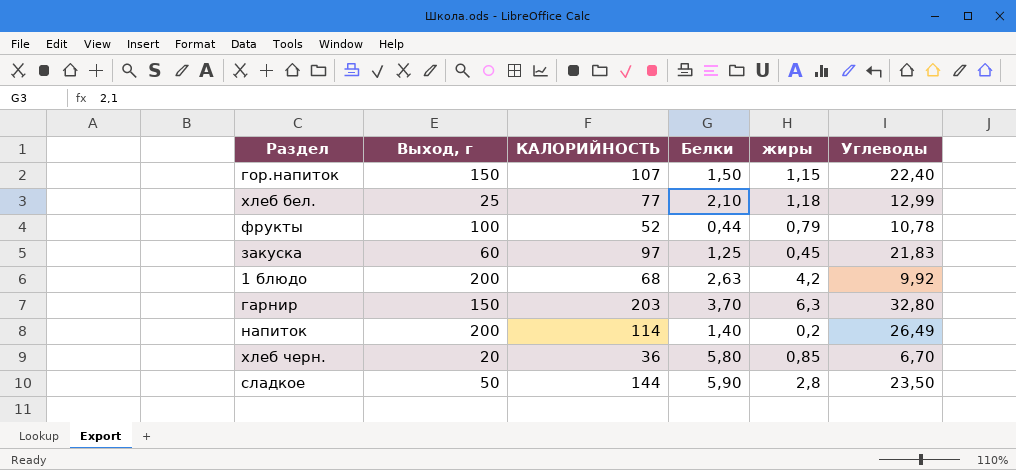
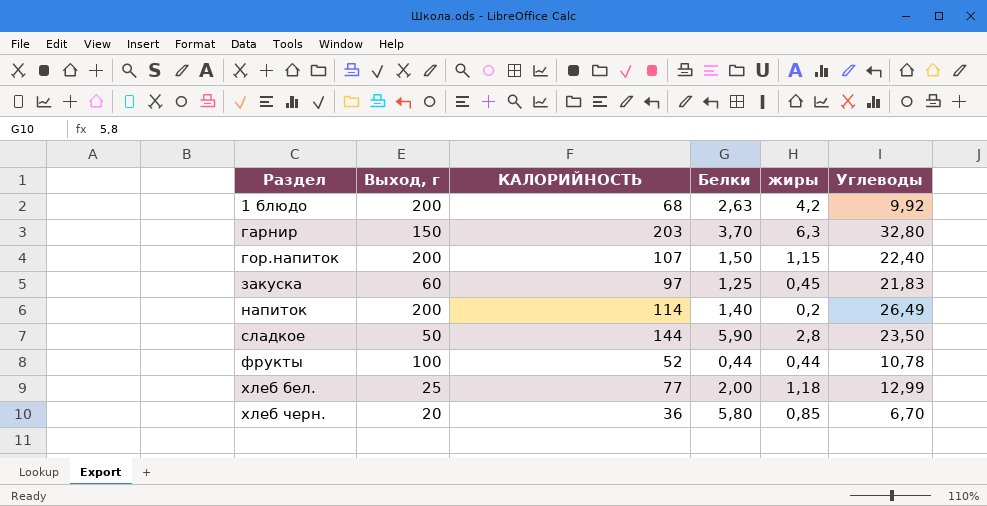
row order: none -> Раздел ascending
гор.напиток | Выход, г: 150 -> 200
фрукты | жиры: 0,79 -> 0,44
хлеб бел. | Белки: 2,10 -> 2,00

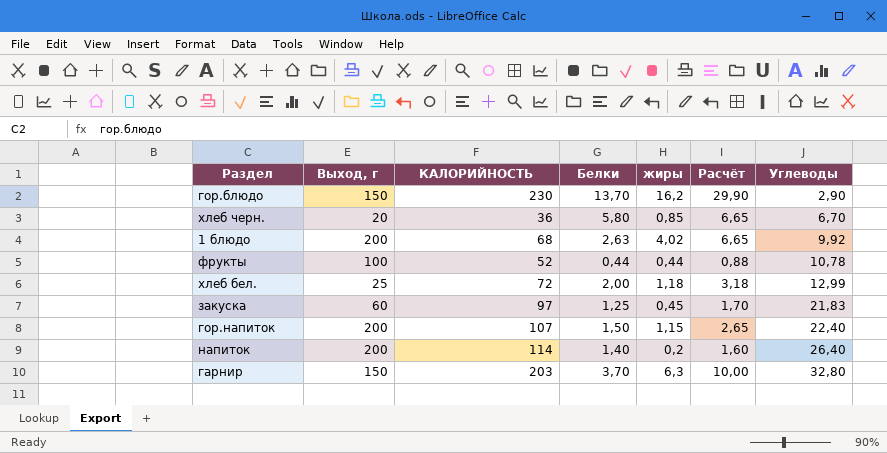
row order: Раздел ascending -> Углеводы ascending
column Расчёт | formula: none -> [Белки] + [жиры]
row сладкое: 50 | 144 | 5,90 | 2,8 | 23,50 -> none
row гор.блюдо: none -> 150 | 230 | 13,70 | 16,2 | 29,90 | 2,90
1 блюдо | жиры: 4,2 -> 4,02
хлеб бел. | КАЛОРИЙНОСТЬ: 77 -> 72
напиток | Углеводы: 26,49 -> 26,40

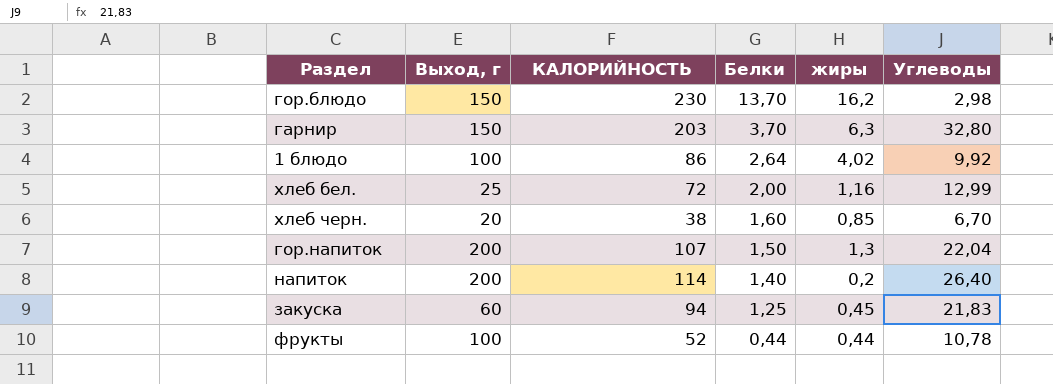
row order: Углеводы ascending -> Белки descending
column Расчёт | formula: [Белки] + [жиры] -> none
гор.блюдо | Углеводы: 2,90 -> 2,98
1 блюдо | Выход, г: 200 -> 100
1 блюдо | КАЛОРИЙНОСТЬ: 68 -> 86
1 блюдо | Белки: 2,63 -> 2,64
хлеб бел. | жиры: 1,18 -> 1,16
хлеб черн. | КАЛОРИЙНОСТЬ: 36 -> 38
хлеб черн. | Белки: 5,80 -> 1,60
гор.напиток | жиры: 1,15 -> 1,3
гор.напиток | Углеводы: 22,40 -> 22,04
закуска | КАЛОРИЙНОСТЬ: 97 -> 94

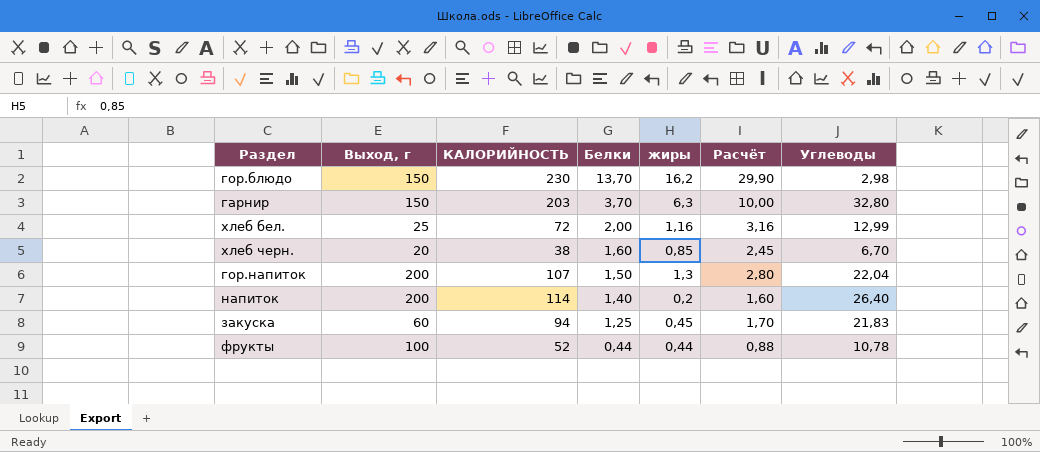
column Расчёт | formula: none -> [Белки] + [жиры]
row 1 блюдо: 100 | 86 | 2,64 | 4,02 | 9,92 -> none

